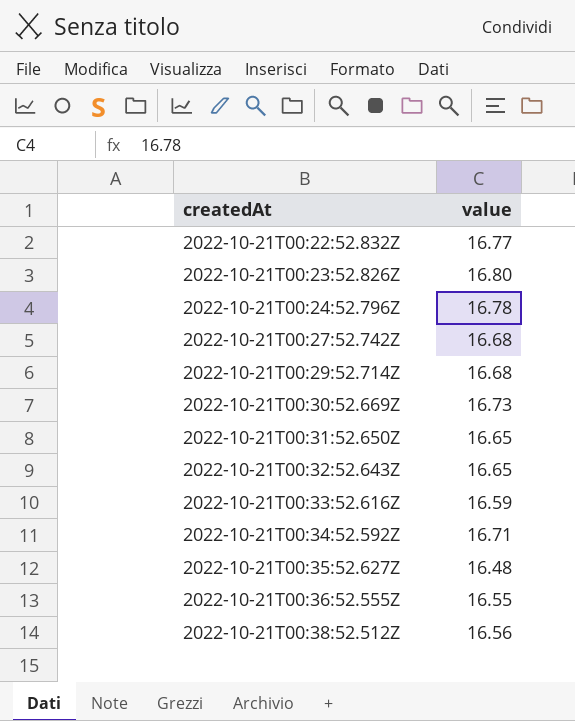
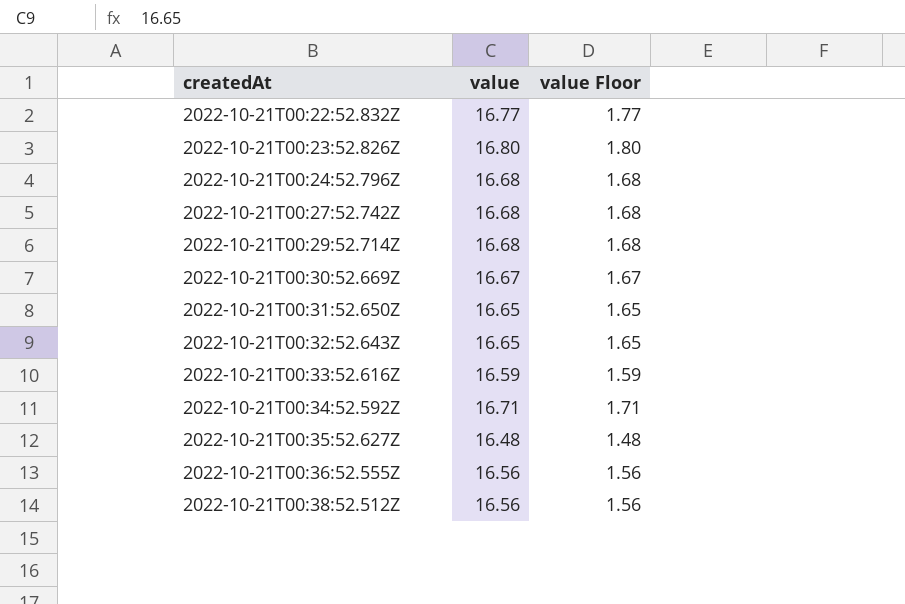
column value Floor | formula: none -> [value] - 15
2022-10-21T00:24:52.796Z | value: 16.78 -> 16.68
2022-10-21T00:30:52.669Z | value: 16.73 -> 16.67
2022-10-21T00:36:52.555Z | value: 16.55 -> 16.56

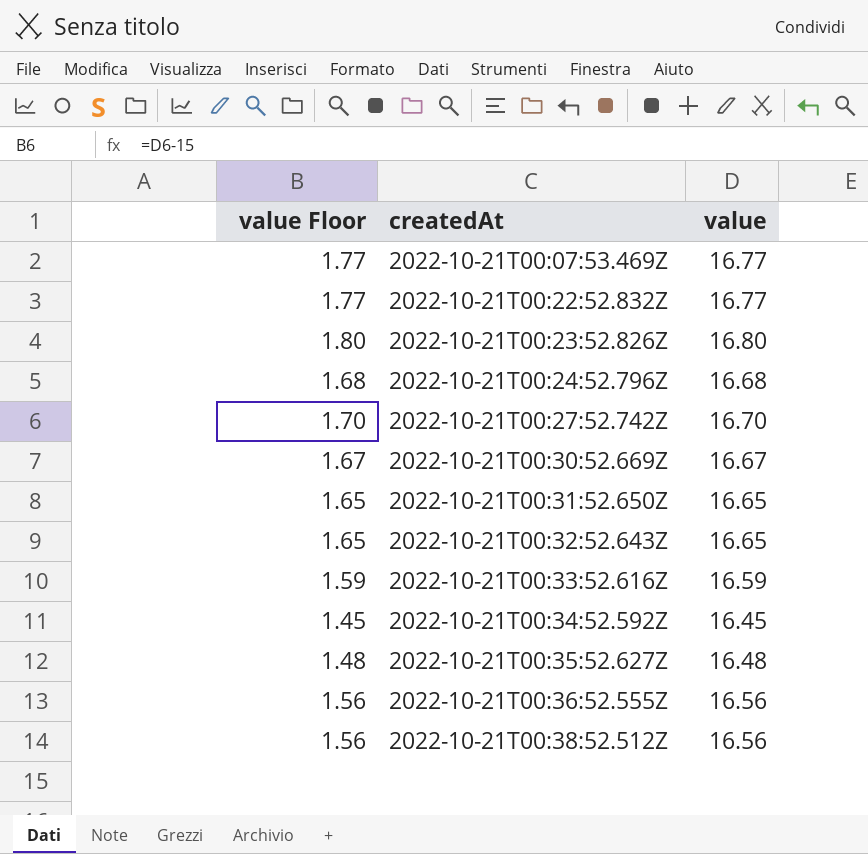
column value Floor | position: 3 -> 1
row 2022-10-21T00:29:52.714Z: 16.68 | 1.68 -> none
row 2022-10-21T00:07:53.469Z: none -> 1.77 | 16.77
2022-10-21T00:27:52.742Z | value Floor: 1.68 -> 1.70
2022-10-21T00:27:52.742Z | value: 16.68 -> 16.70
2022-10-21T00:34:52.592Z | value Floor: 1.71 -> 1.45
2022-10-21T00:34:52.592Z | value: 16.71 -> 16.45

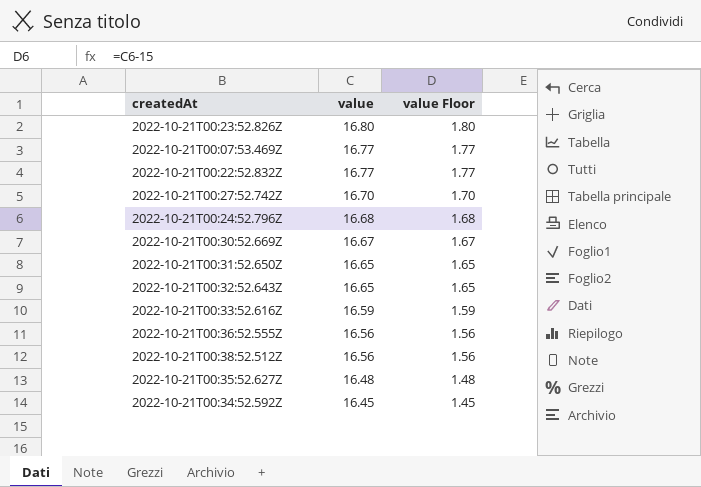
row order: createdAt ascending -> value descending
column value Floor | position: 1 -> 3

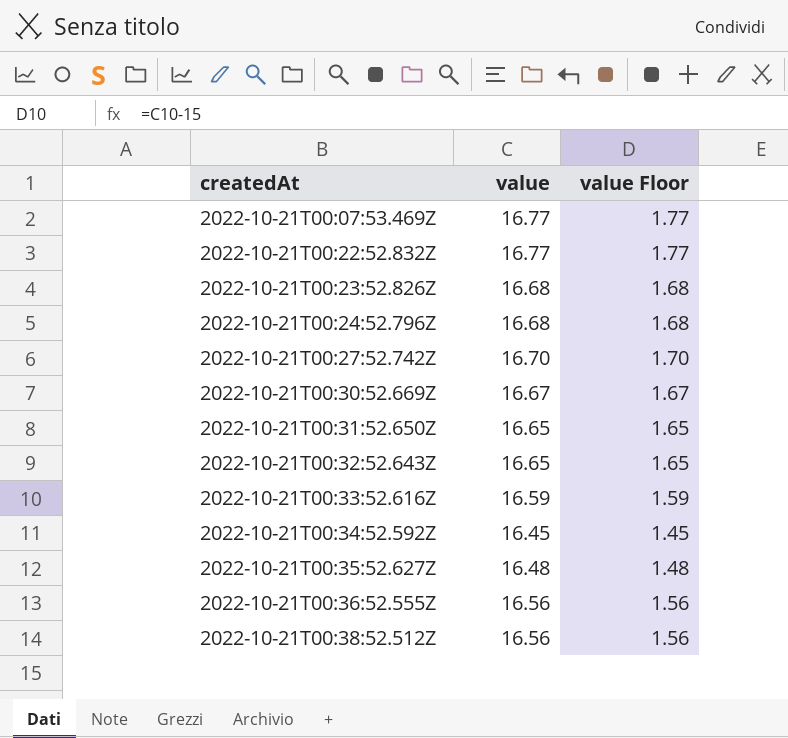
row order: value descending -> createdAt ascending
2022-10-21T00:23:52.826Z | value: 16.80 -> 16.68
2022-10-21T00:23:52.826Z | value Floor: 1.80 -> 1.68

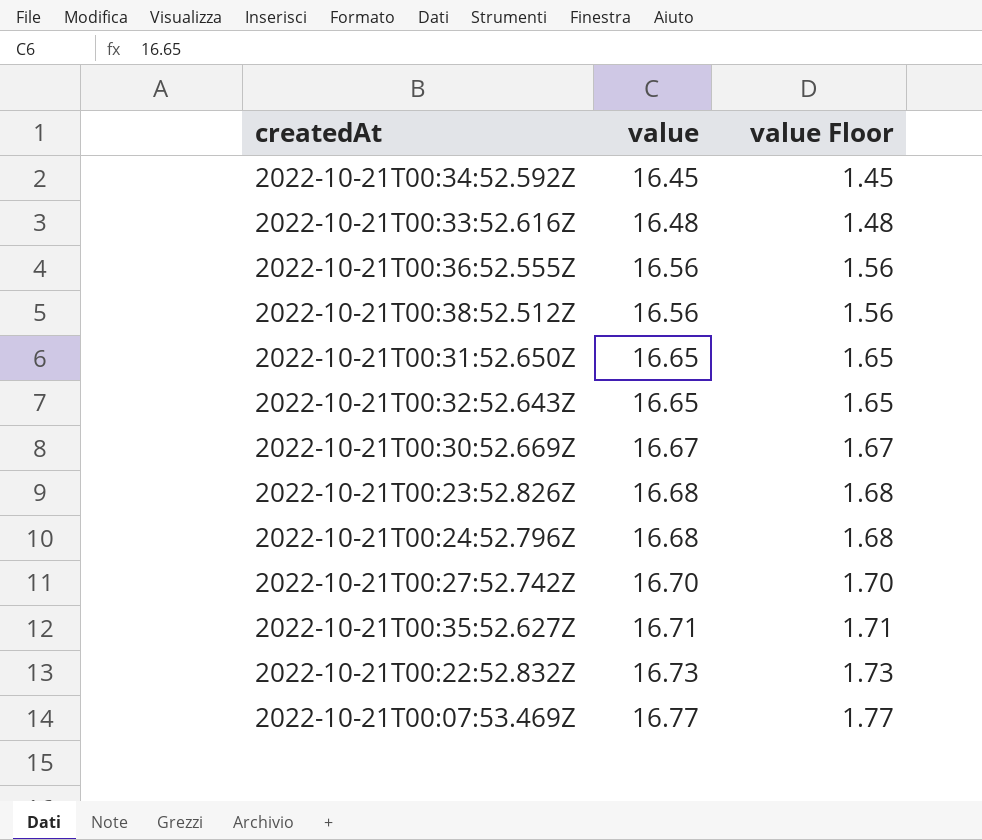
row order: createdAt ascending -> value ascending
2022-10-21T00:33:52.616Z | value: 16.59 -> 16.48
2022-10-21T00:33:52.616Z | value Floor: 1.59 -> 1.48
2022-10-21T00:35:52.627Z | value: 16.48 -> 16.71
2022-10-21T00:35:52.627Z | value Floor: 1.48 -> 1.71
2022-10-21T00:22:52.832Z | value: 16.77 -> 16.73
2022-10-21T00:22:52.832Z | value Floor: 1.77 -> 1.73

